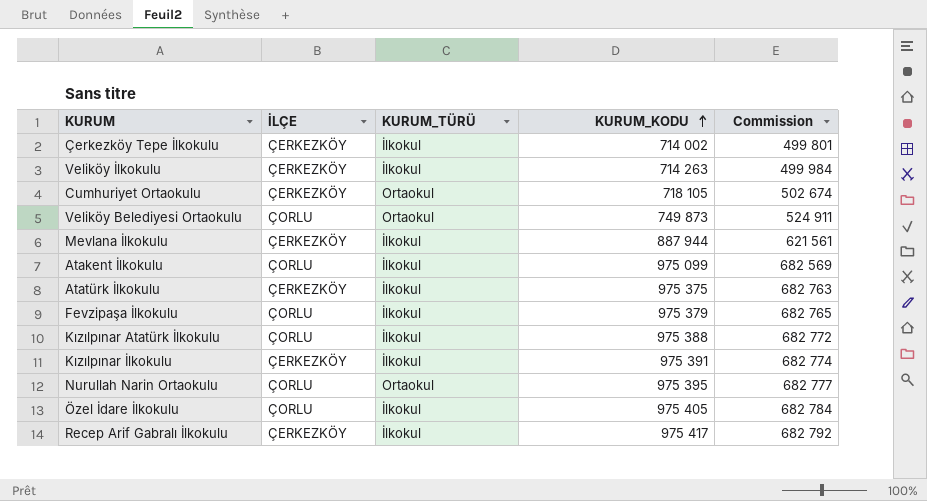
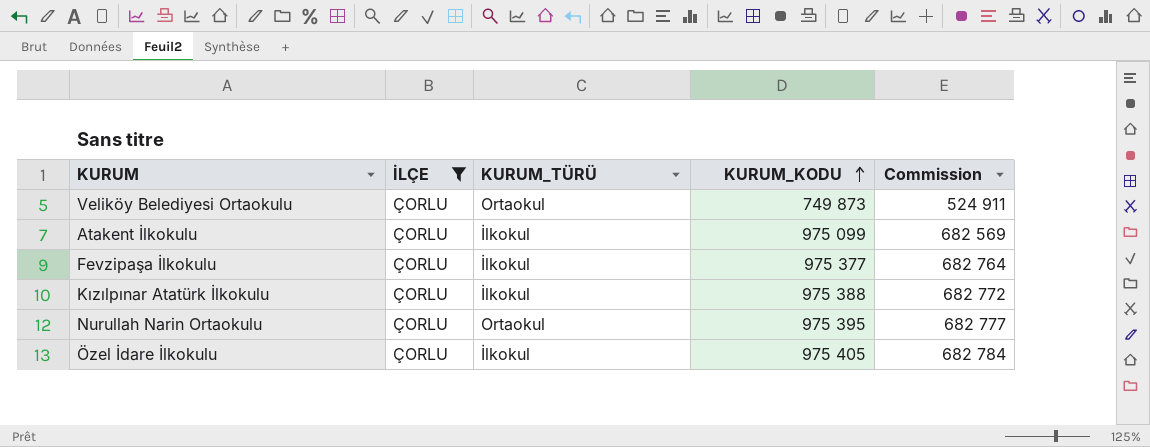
filter: none -> İLÇE = ÇORLU
Fevzipaşa İlkokulu | KURUM_KODU: 975 379 -> 975 377
Fevzipaşa İlkokulu | Commission: 682 765 -> 682 764

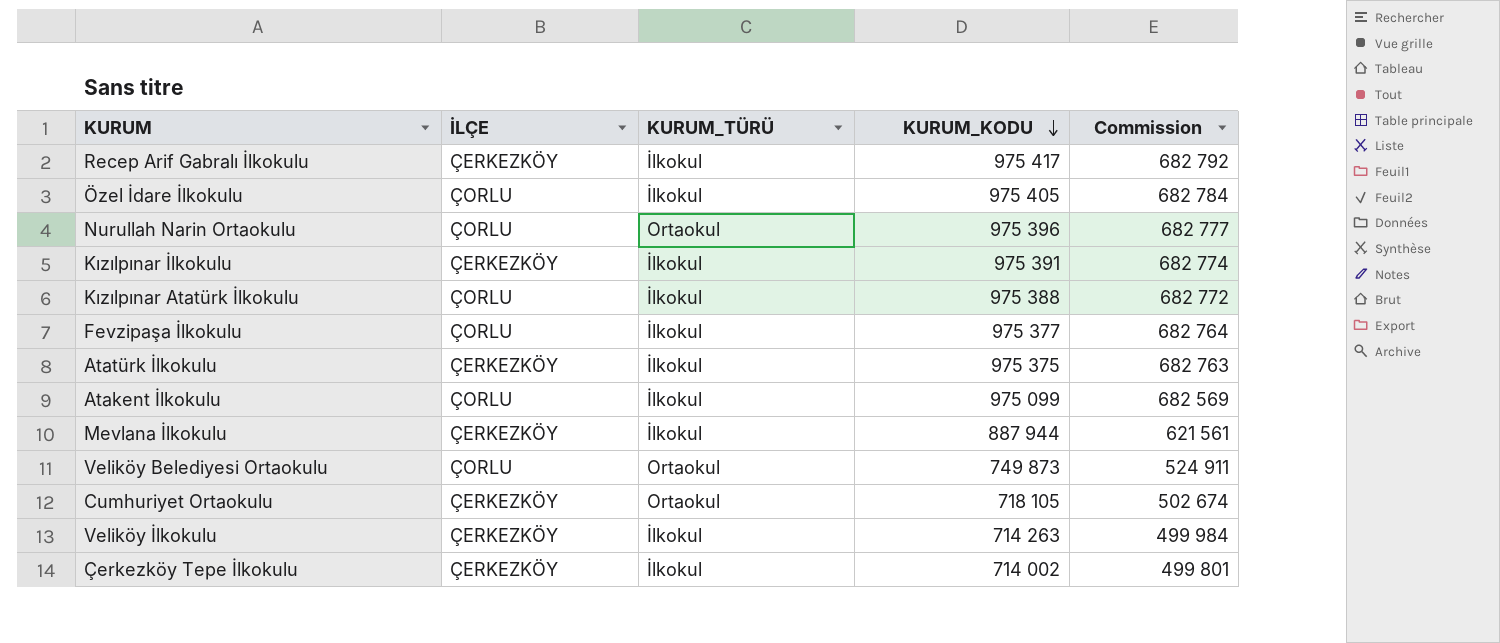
filter: İLÇE = ÇORLU -> none
row order: KURUM_KODU ascending -> KURUM_KODU descending
Nurullah Narin Ortaokulu | KURUM_KODU: 975 395 -> 975 396

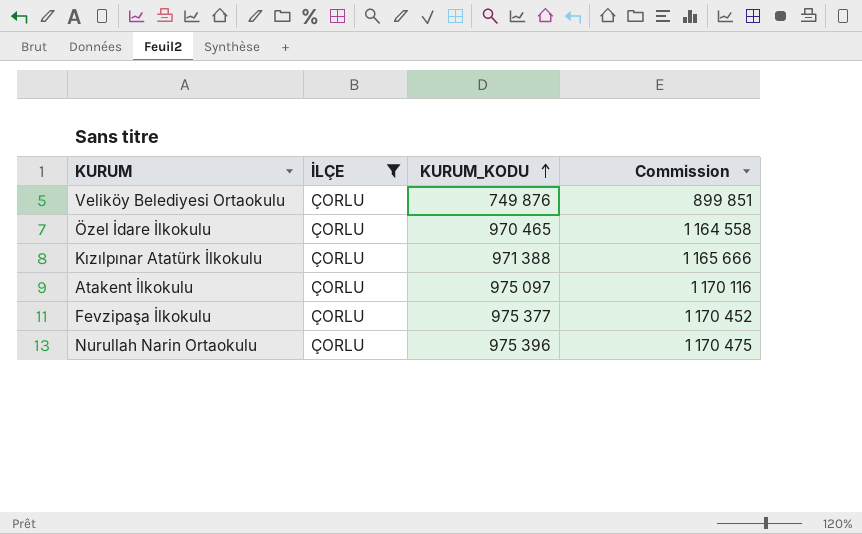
filter: none -> İLÇE = ÇORLU
row order: KURUM_KODU descending -> KURUM_KODU ascending
column KURUM_TÜRÜ | position: 3 -> none
column Commission | formula: [KURUM_KODU] * 0,7 -> [KURUM_KODU] * 1,2
Veliköy Belediyesi Ortaokulu | KURUM_KODU: 749 873 -> 749 876
Özel İdare İlkokulu | KURUM_KODU: 975 405 -> 970 465
Kızılpınar Atatürk İlkokulu | KURUM_KODU: 975 388 -> 971 388
Atakent İlkokulu | KURUM_KODU: 975 099 -> 975 097

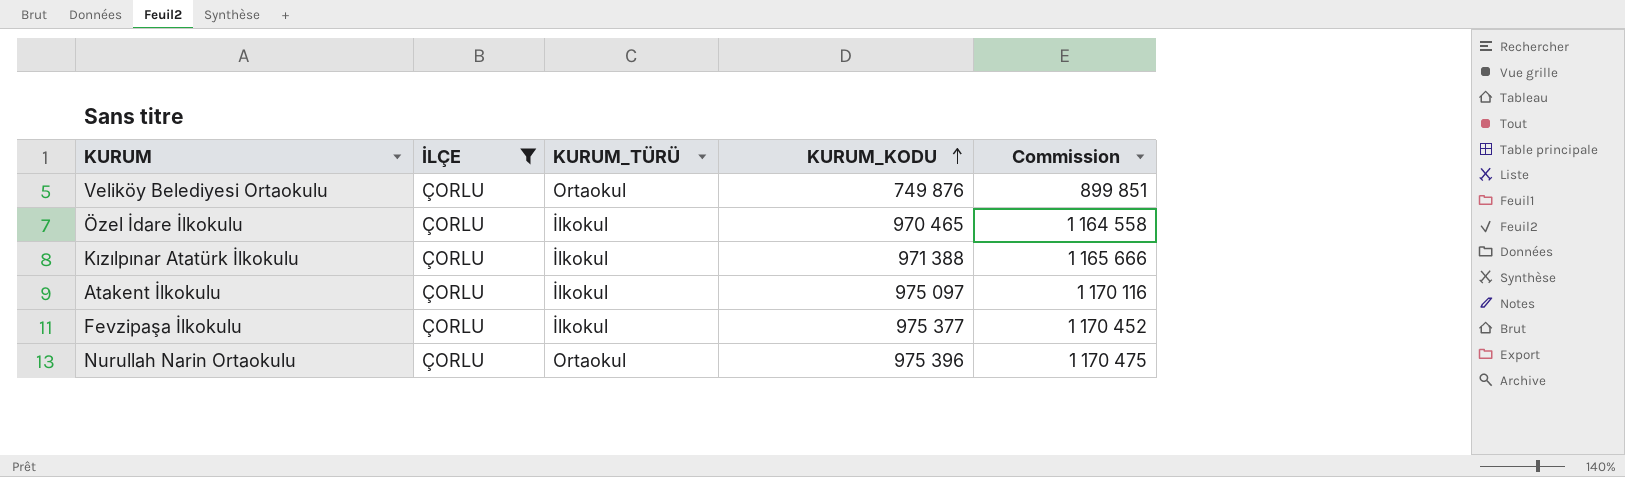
column KURUM_TÜRÜ | position: none -> 3

